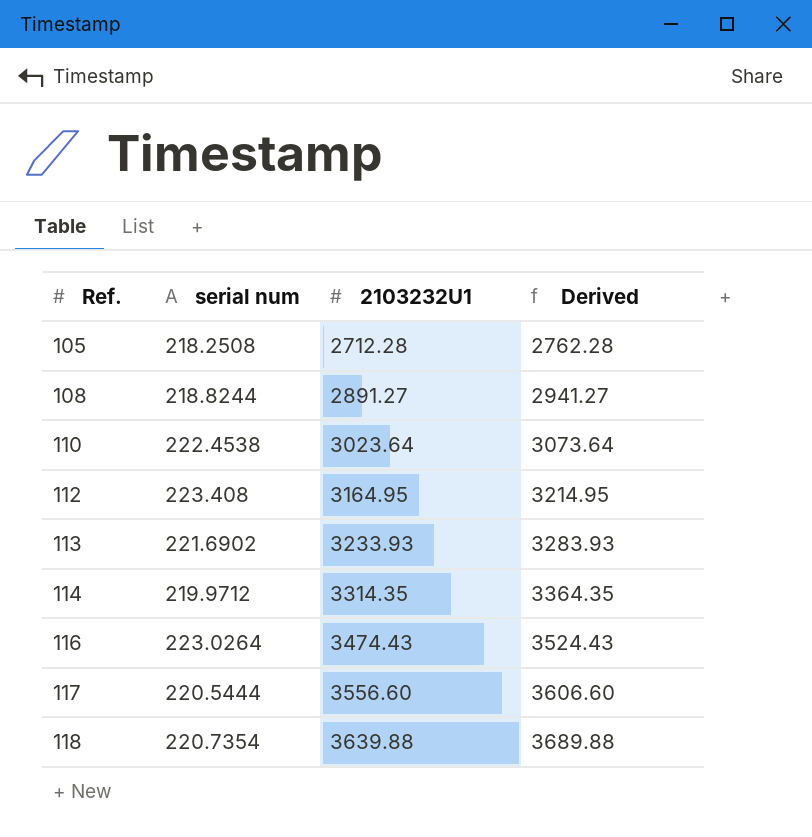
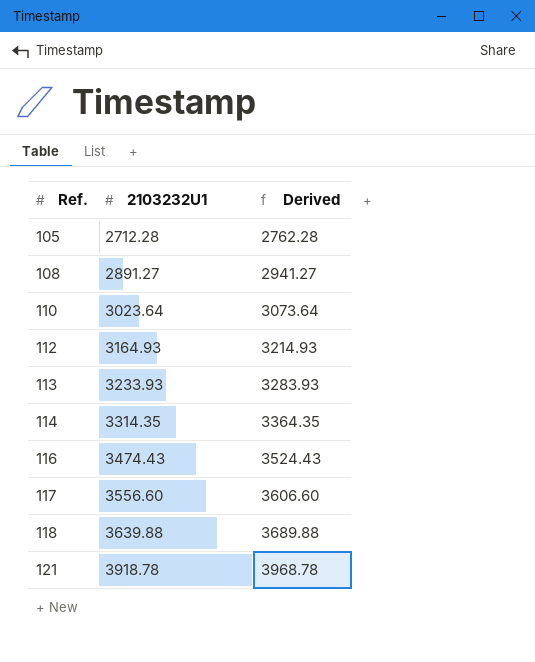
column serial num | position: 2 -> none
112 | 2103232U1: 3164.95 -> 3164.93
112 | Derived: 3214.95 -> 3214.93
row 121: none -> 3918.78 | 3968.78

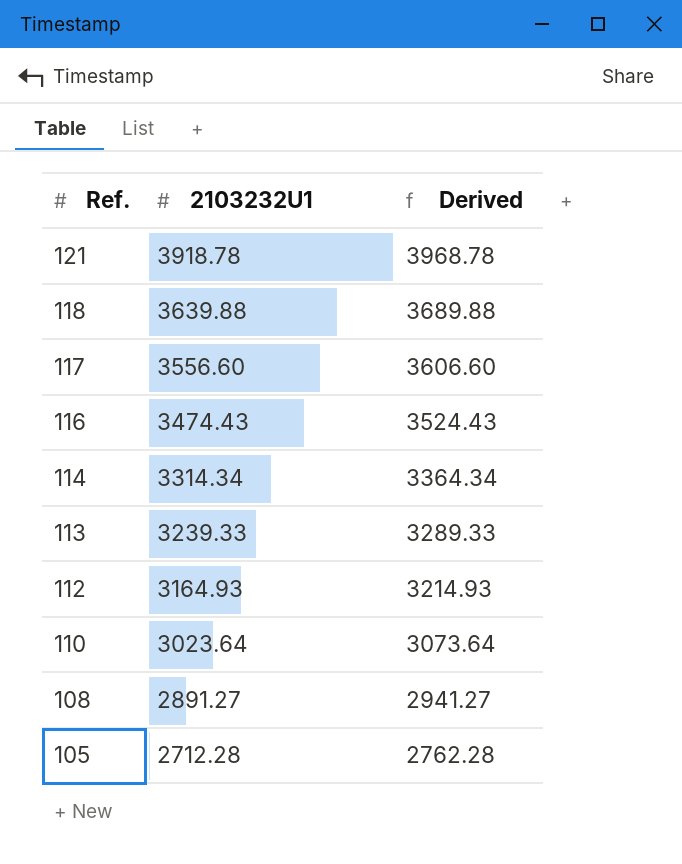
row order: Ref. ascending -> Ref. descending
114 | 2103232U1: 3314.35 -> 3314.34
114 | Derived: 3364.35 -> 3364.34
113 | 2103232U1: 3233.93 -> 3239.33
113 | Derived: 3283.93 -> 3289.33

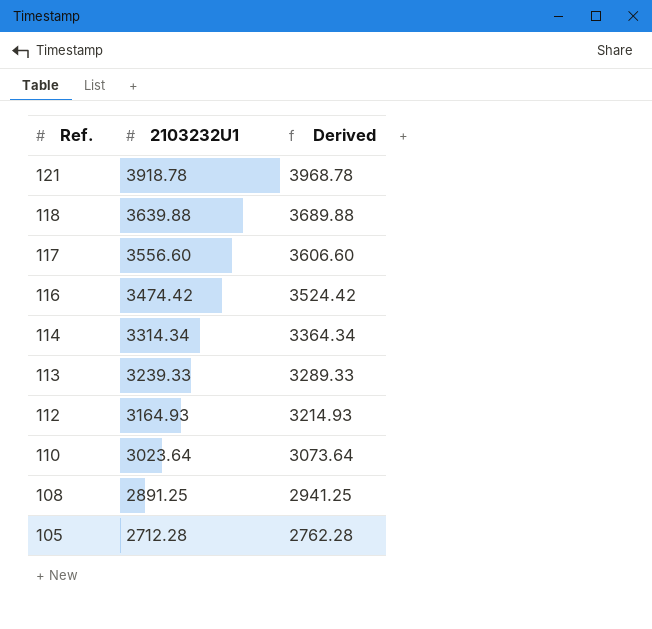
116 | 2103232U1: 3474.43 -> 3474.42
116 | Derived: 3524.43 -> 3524.42
108 | 2103232U1: 2891.27 -> 2891.25
108 | Derived: 2941.27 -> 2941.25

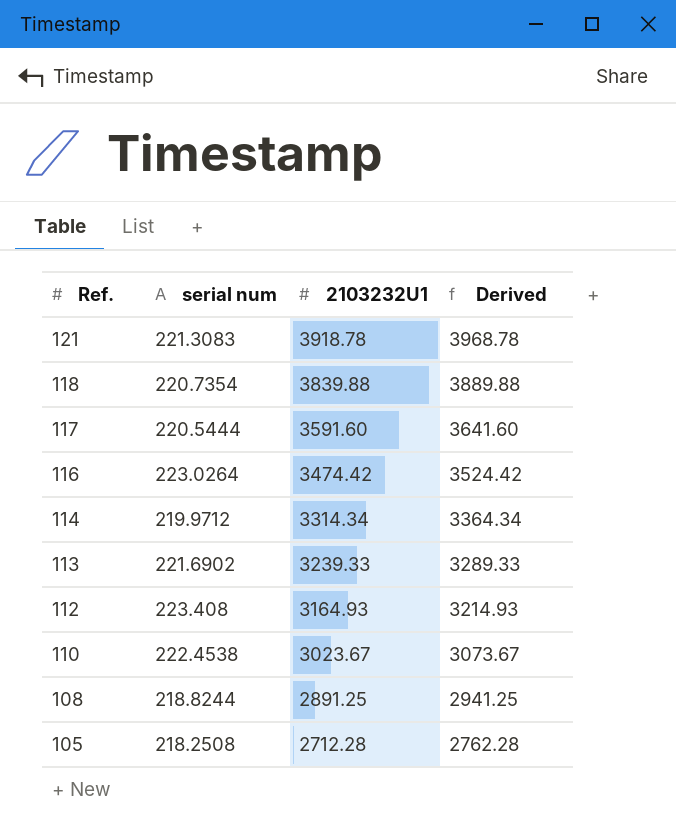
column serial num | position: none -> 2
118 | 2103232U1: 3639.88 -> 3839.88
118 | Derived: 3689.88 -> 3889.88
117 | 2103232U1: 3556.60 -> 3591.60
117 | Derived: 3606.60 -> 3641.60
110 | 2103232U1: 3023.64 -> 3023.67
110 | Derived: 3073.64 -> 3073.67

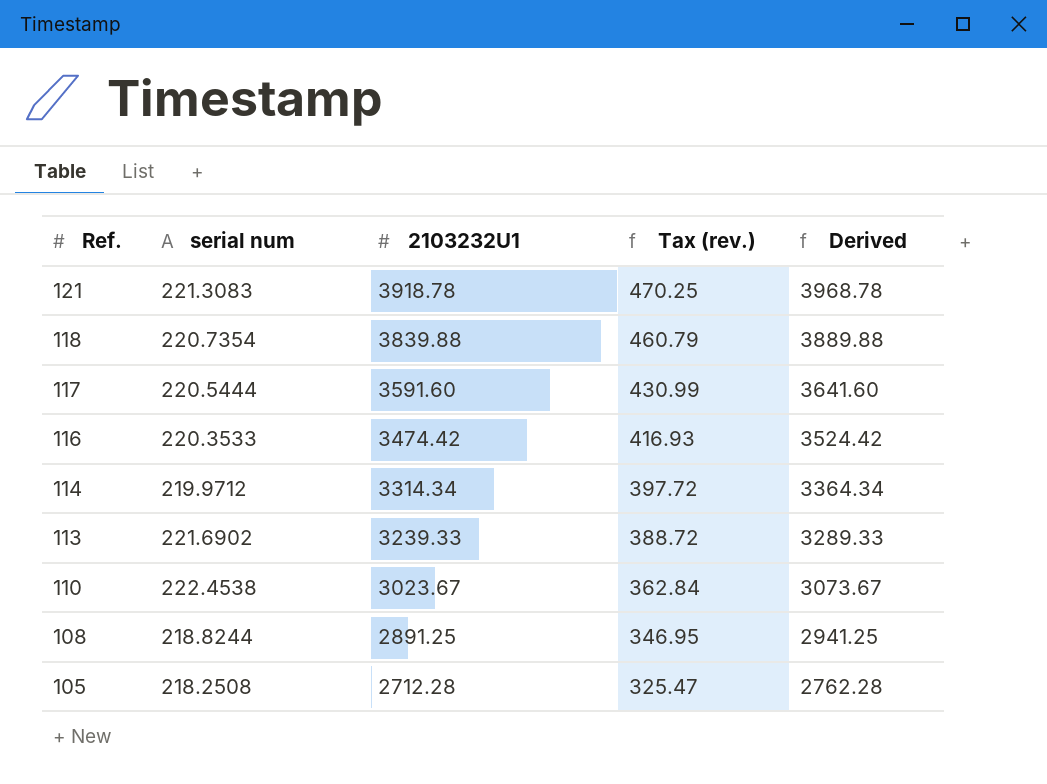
column Tax (rev.) | formula: none -> [2103232U1] * 0.12
row 112: 223.408 | 3164.93 | 3214.93 -> none
116 | serial num: 223.0264 -> 220.3533

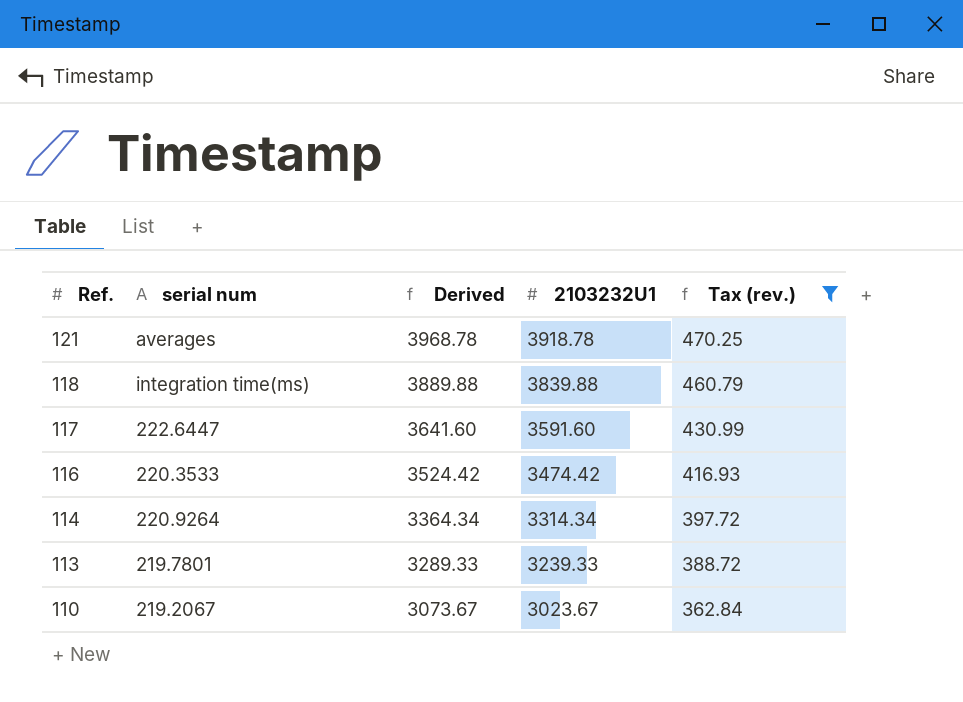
filter: none -> Tax (rev.) >= 362.84
column Derived | position: 5 -> 3
121 | serial num: 221.3083 -> averages
118 | serial num: 220.7354 -> integration time(ms)
117 | serial num: 220.5444 -> 222.6447
114 | serial num: 219.9712 -> 220.9264
113 | serial num: 221.6902 -> 219.7801
110 | serial num: 222.4538 -> 219.2067

